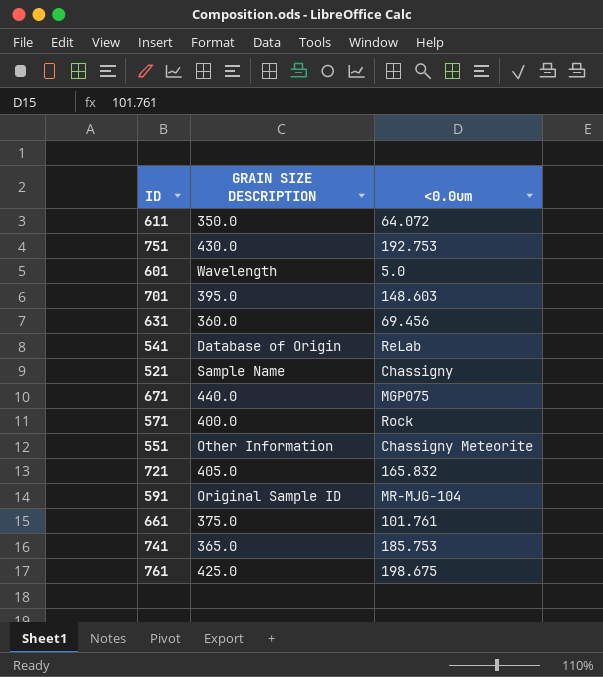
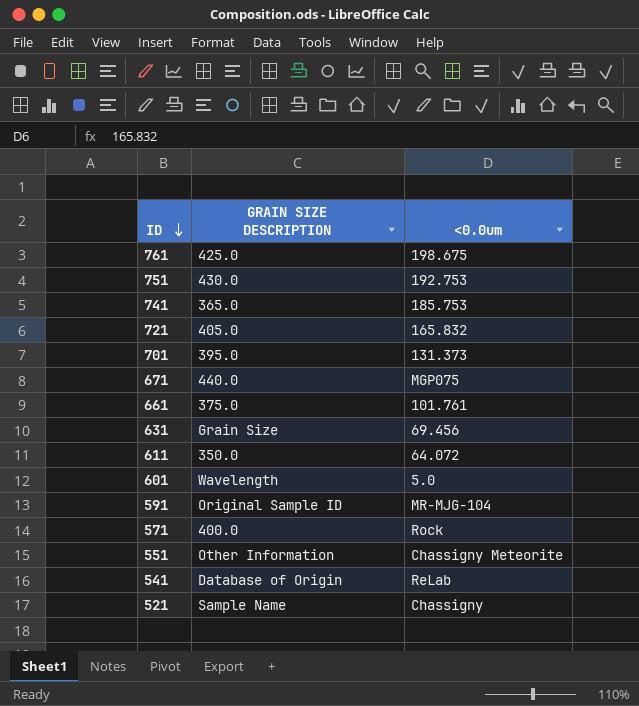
row order: none -> ID descending
701 | <0.0um: 148.603 -> 131.373
631 | GRAIN SIZE DESCRIPTION: 360.0 -> Grain Size

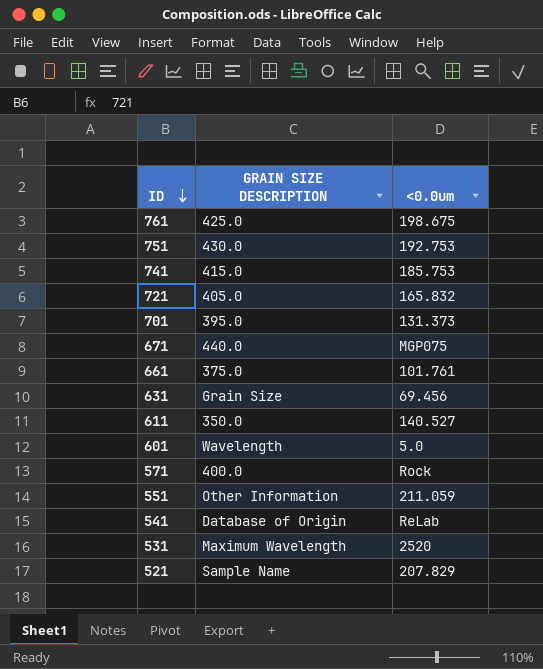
row 591: Original Sample ID | MR-MJG-104 -> none
741 | GRAIN SIZE DESCRIPTION: 365.0 -> 415.0
611 | <0.0um: 64.072 -> 140.527
551 | <0.0um: Chassigny Meteorite -> 211.059
row 531: none -> Maximum Wavelength | 2520
521 | <0.0um: Chassigny -> 207.829

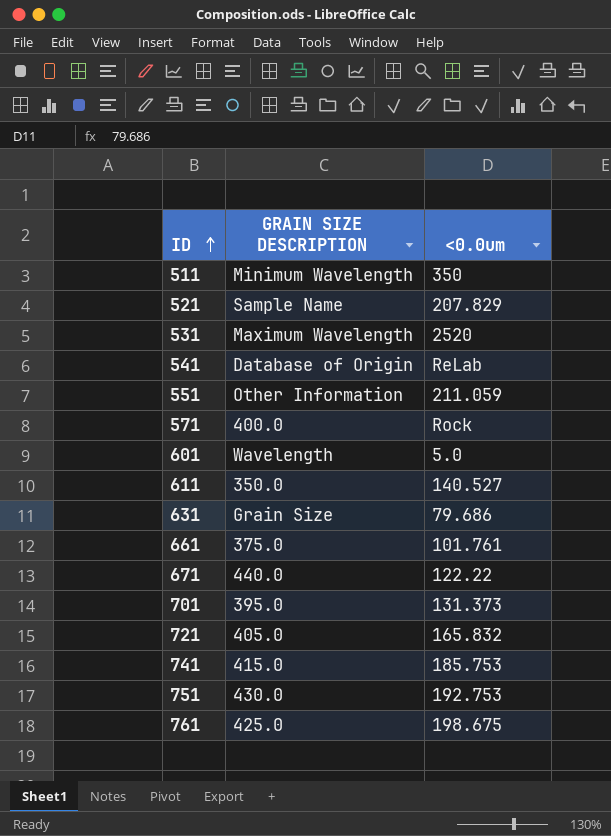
row order: ID descending -> ID ascending
row 511: none -> Minimum Wavelength | 350
631 | <0.0um: 69.456 -> 79.686
671 | <0.0um: MGP075 -> 122.22

